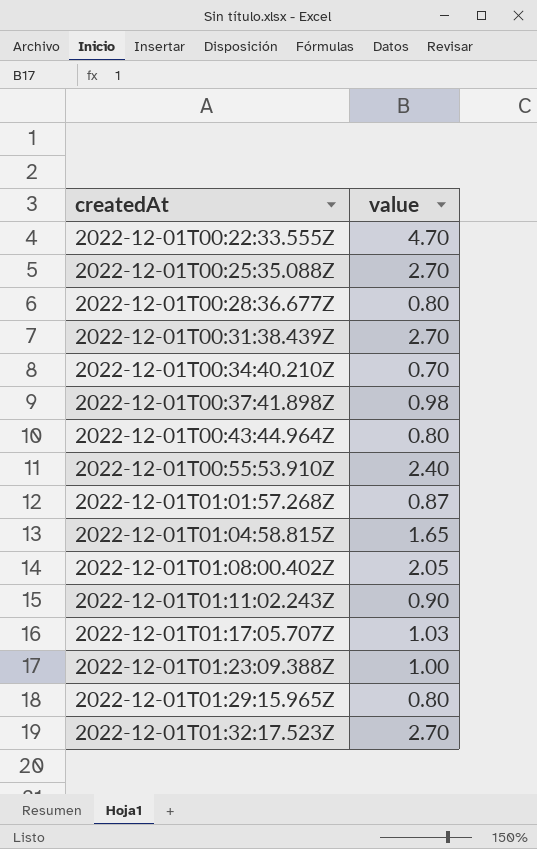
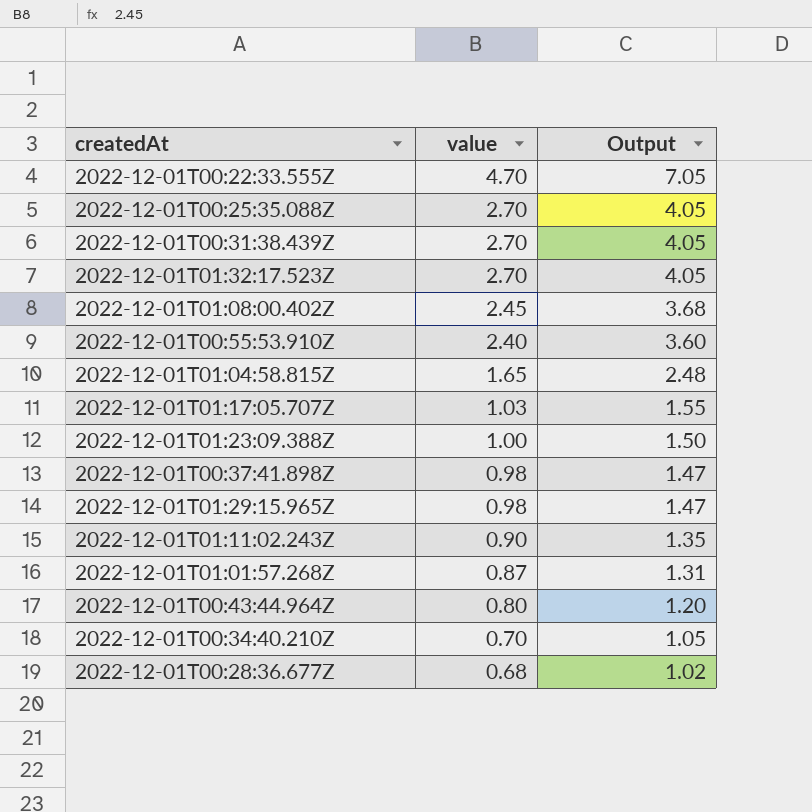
row order: createdAt ascending -> value descending
column Output | formula: none -> [value] * 1.5
2022-12-01T01:08:00.402Z | value: 2.05 -> 2.45
2022-12-01T01:29:15.965Z | value: 0.80 -> 0.98
2022-12-01T00:28:36.677Z | value: 0.80 -> 0.68

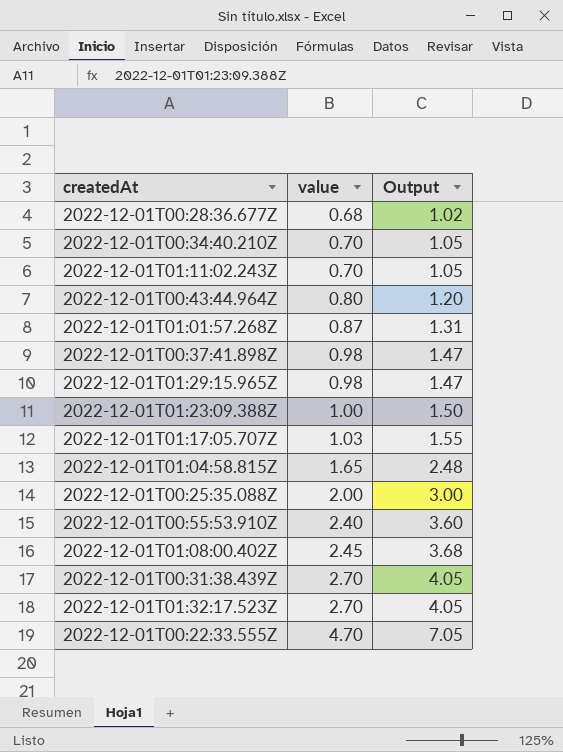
row order: value descending -> value ascending
2022-12-01T01:11:02.243Z | value: 0.90 -> 0.70
2022-12-01T01:11:02.243Z | Output: 1.35 -> 1.05
2022-12-01T00:25:35.088Z | value: 2.70 -> 2.00
2022-12-01T00:25:35.088Z | Output: 4.05 -> 3.00

